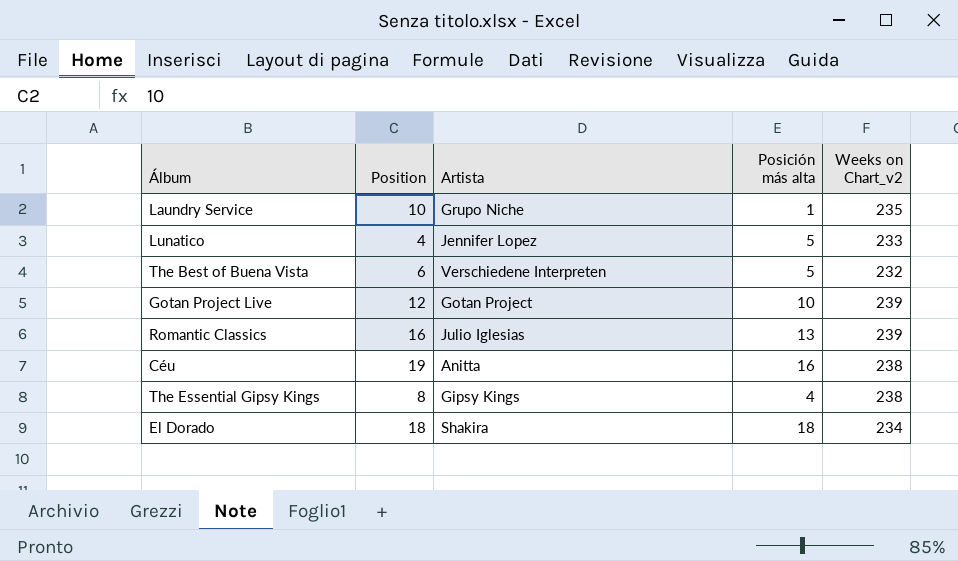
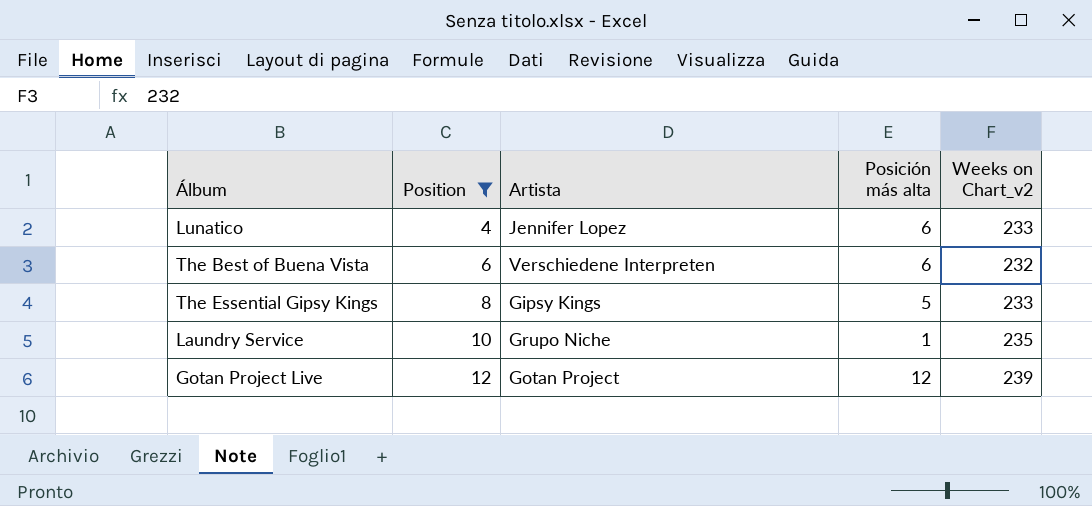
filter: none -> Position <= 12
row order: none -> Position ascending
Lunatico | Posición más alta: 5 -> 6
The Best of Buena Vista | Posición más alta: 5 -> 6
The Essential Gipsy Kings | Posición más alta: 4 -> 5
The Essential Gipsy Kings | Weeks on Chart_v2: 238 -> 233
Gotan Project Live | Posición más alta: 10 -> 12

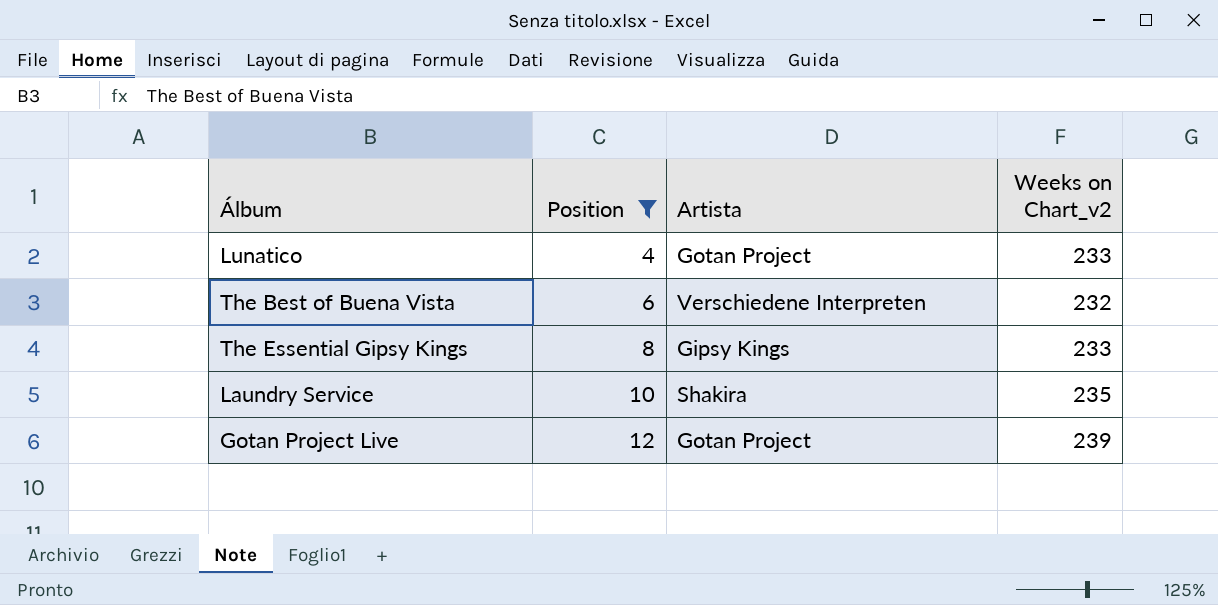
column Posición más alta | position: 4 -> none
Lunatico | Artista: Jennifer Lopez -> Gotan Project
Laundry Service | Artista: Grupo Niche -> Shakira

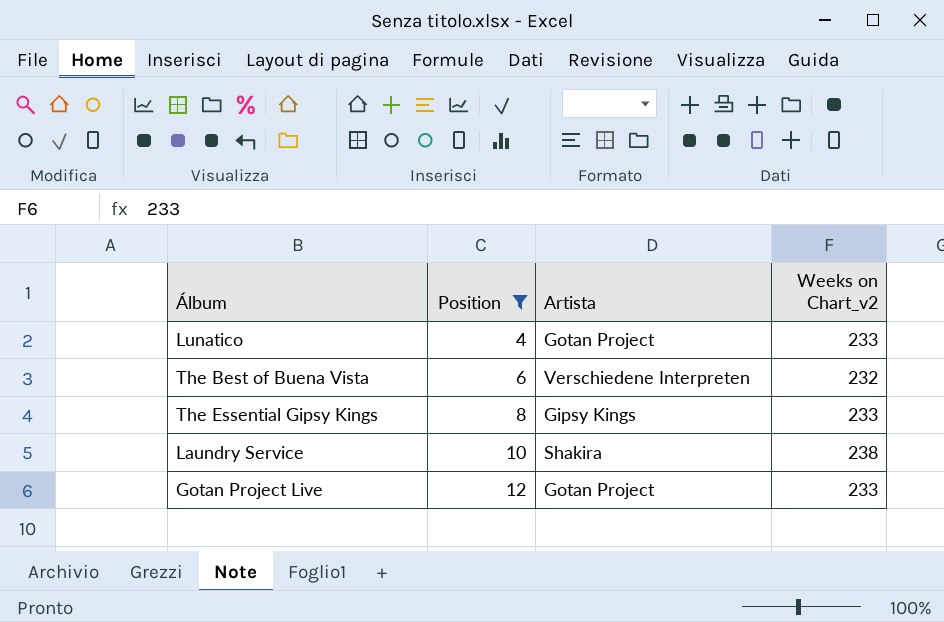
Laundry Service | Weeks on Chart_v2: 235 -> 238
Gotan Project Live | Weeks on Chart_v2: 239 -> 233

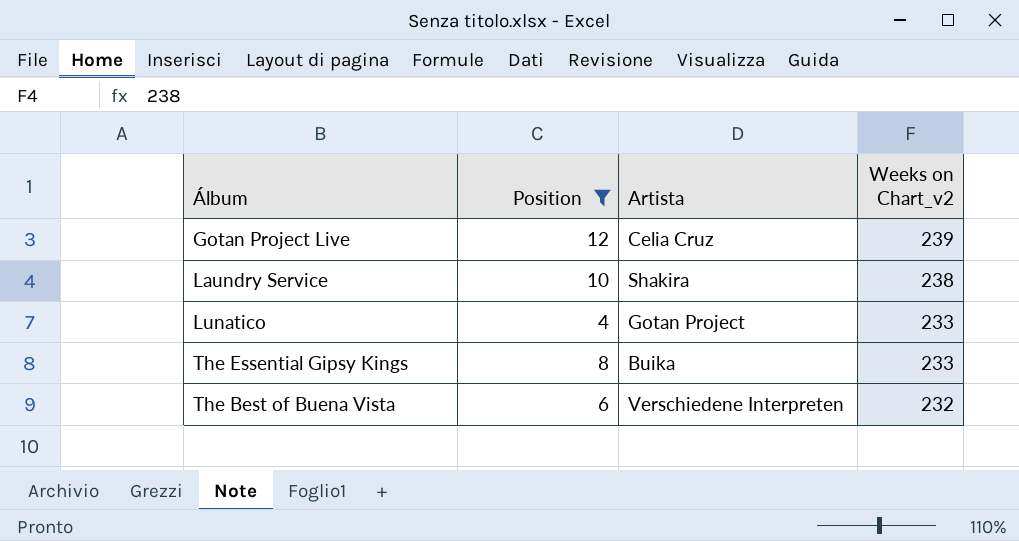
row order: Position ascending -> Weeks on Chart_v2 descending
Gotan Project Live | Artista: Gotan Project -> Celia Cruz
Gotan Project Live | Weeks on Chart_v2: 233 -> 239
The Essential Gipsy Kings | Artista: Gipsy Kings -> Buika

